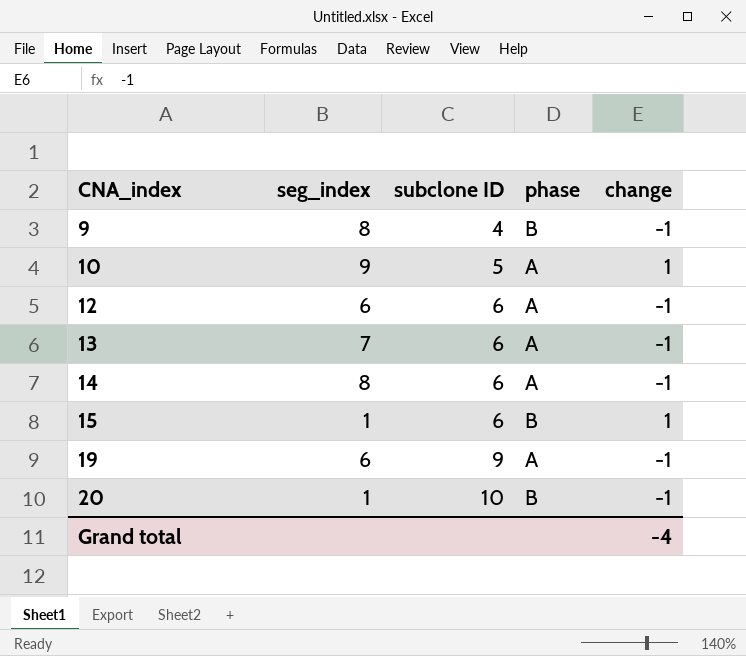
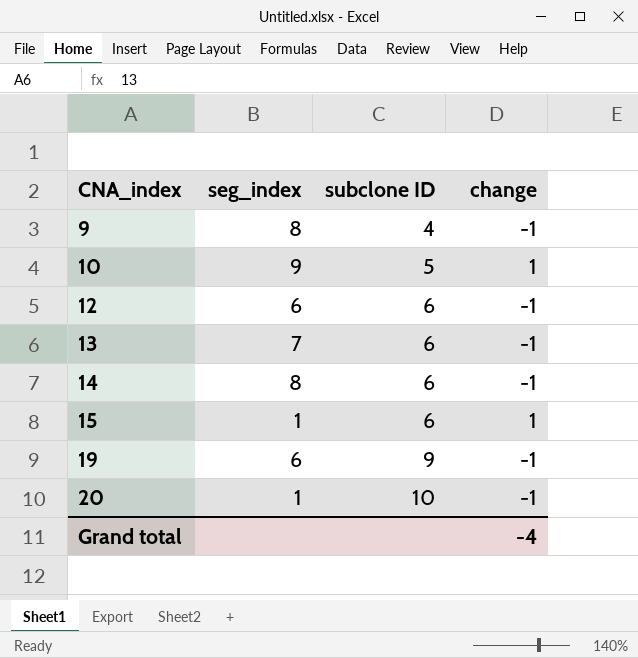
column phase | position: 4 -> none

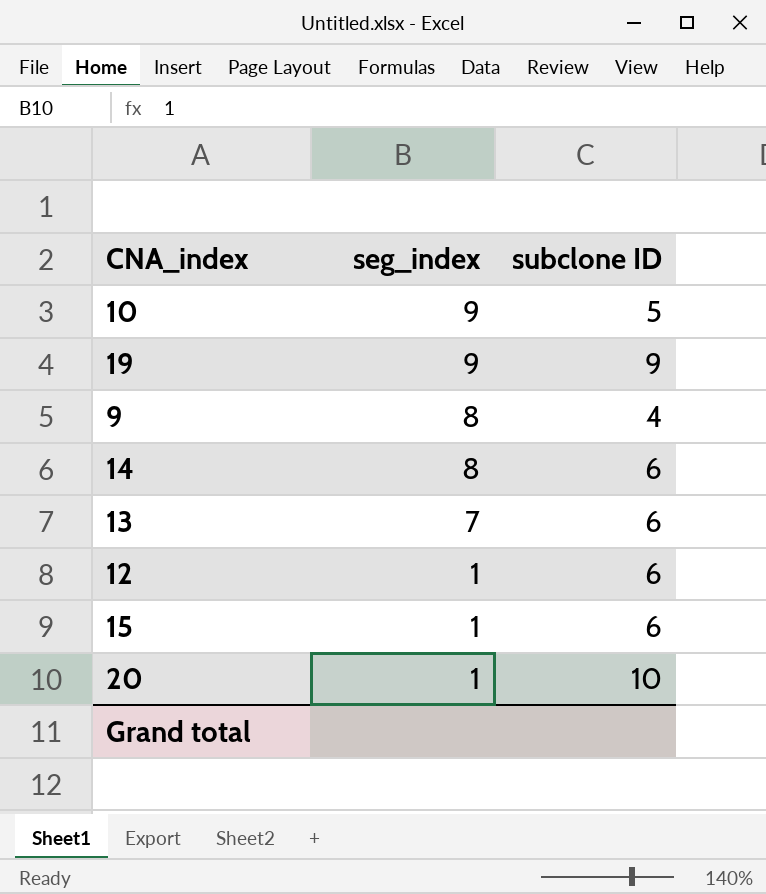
row order: CNA_index ascending -> seg_index descending
column change | position: 4 -> none
19 | seg_index: 6 -> 9
12 | seg_index: 6 -> 1

